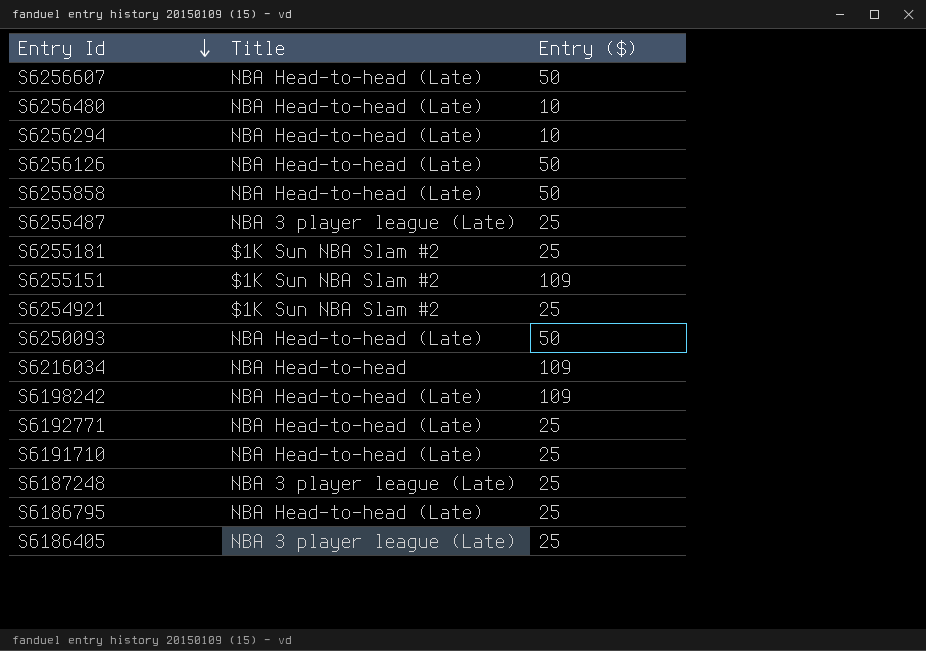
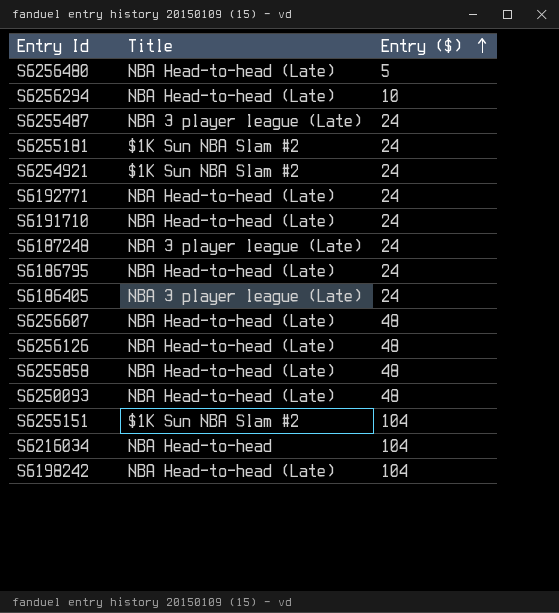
row order: Entry Id descending -> Entry ($) ascending
S6256480 | Entry ($): 10 -> 5
S6255487 | Entry ($): 25 -> 24
S6255181 | Entry ($): 25 -> 24
S6254921 | Entry ($): 25 -> 24
S6192771 | Entry ($): 25 -> 24
S6191710 | Entry ($): 25 -> 24
S6187248 | Entry ($): 25 -> 24
S6186795 | Entry ($): 25 -> 24
S6186405 | Entry ($): 25 -> 24
S6256607 | Entry ($): 50 -> 48
S6256126 | Entry ($): 50 -> 48
S6255858 | Entry ($): 50 -> 48
S6250093 | Entry ($): 50 -> 48
S6255151 | Entry ($): 109 -> 104
S6216034 | Entry ($): 109 -> 104
S6198242 | Entry ($): 109 -> 104

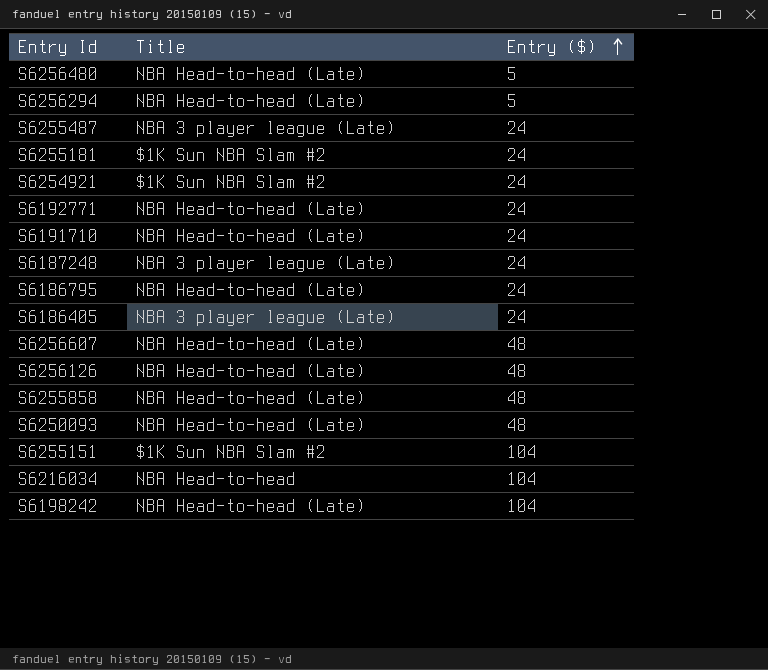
S6256294 | Entry ($): 10 -> 5

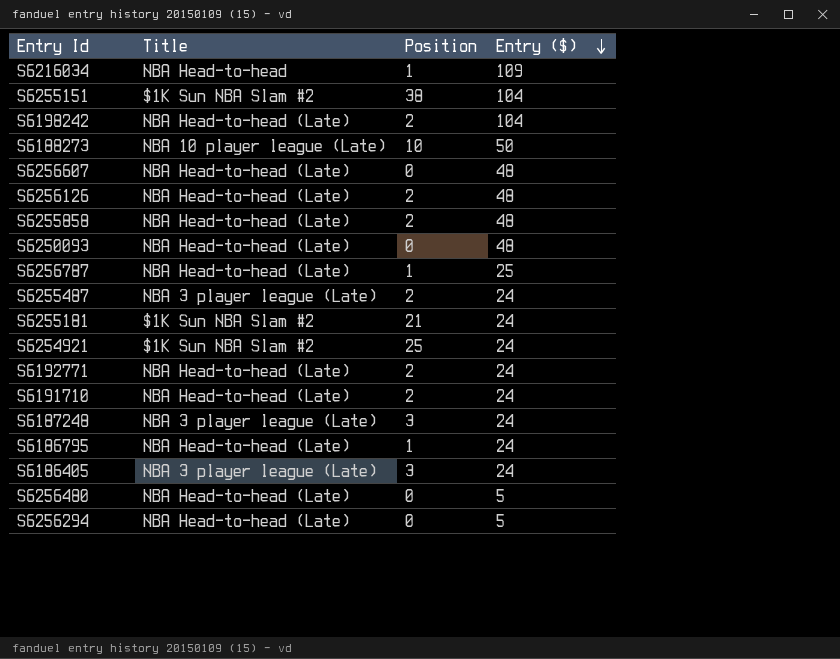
row order: Entry ($) ascending -> Entry ($) descending
column Position | position: none -> 3
S6216034 | Entry ($): 104 -> 109
row S6188273: none -> NBA 10 player league (Late) | 10 | 50
row S6256787: none -> NBA Head-to-head (Late) | 1 | 25

